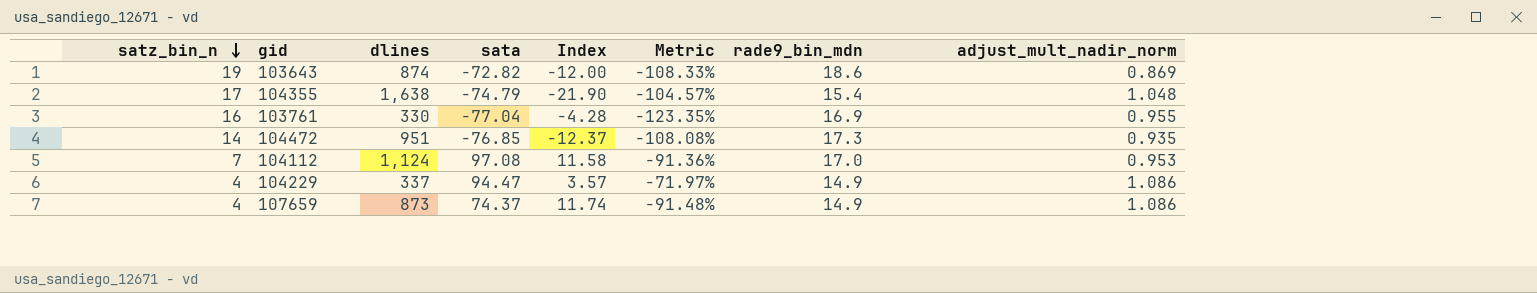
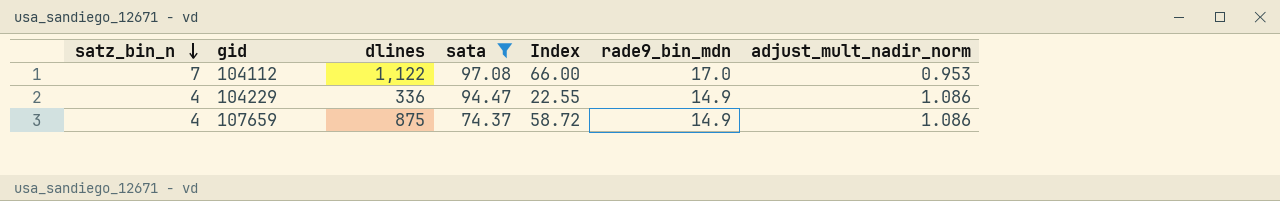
filter: none -> sata >= 74.37
column Metric | formula: ([sata] - [dlines]) / [dlines] -> none
column Index | formula: [dlines] / [sata] -> [dlines] / [rade9_bin_mdn]
104112 | dlines: 1,124 -> 1,122
104229 | dlines: 337 -> 336
107659 | dlines: 873 -> 875

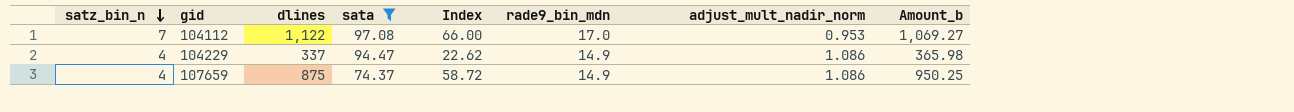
column Amount_b | formula: none -> [dlines] * [adjust_mult_nadir_norm]
104229 | dlines: 336 -> 337
104229 | Index: 22.55 -> 22.62

